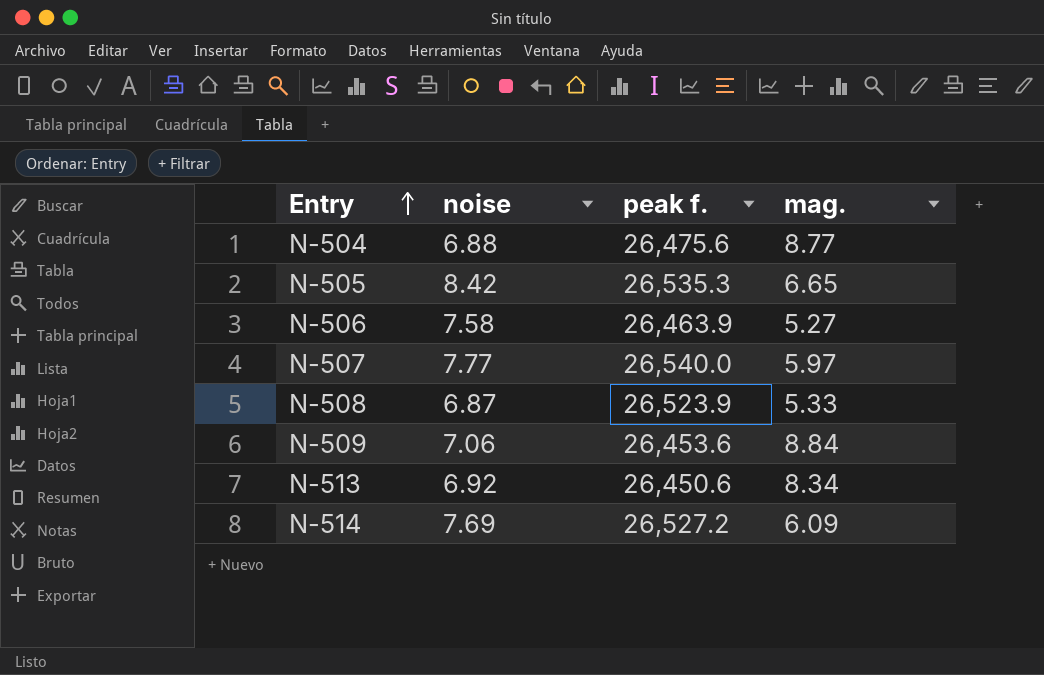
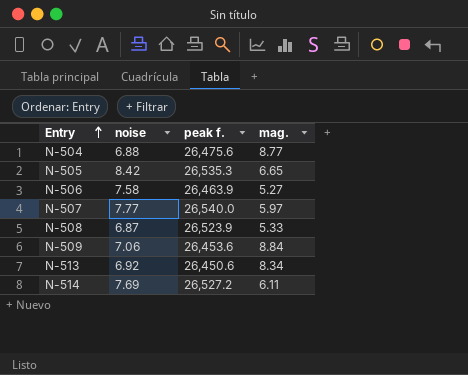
N-514 | mag.: 6.09 -> 6.11

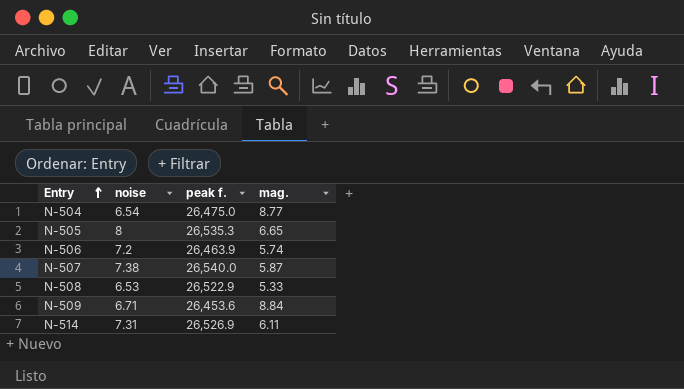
row N-513: 6.92 | 26,450.6 | 8.34 -> none
N-504 | noise: 6.88 -> 6.54
N-504 | peak f.: 26,475.6 -> 26,475.0
N-505 | noise: 8.42 -> 8
N-506 | noise: 7.58 -> 7.2
N-506 | mag.: 5.27 -> 5.74
N-507 | noise: 7.77 -> 7.38
N-507 | mag.: 5.97 -> 5.87
N-508 | noise: 6.87 -> 6.53
N-508 | peak f.: 26,523.9 -> 26,522.9
N-509 | noise: 7.06 -> 6.71
N-514 | noise: 7.69 -> 7.31
N-514 | peak f.: 26,527.2 -> 26,526.9

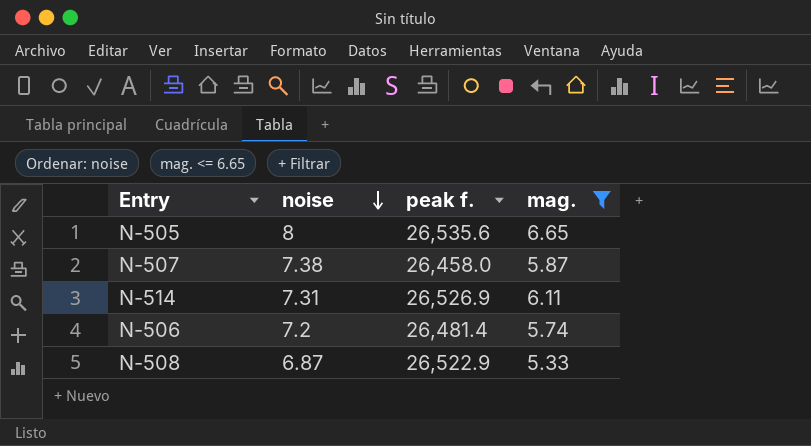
filter: none -> mag. <= 6.65
row order: Entry ascending -> noise descending
N-505 | peak f.: 26,535.3 -> 26,535.6
N-507 | peak f.: 26,540.0 -> 26,458.0
N-506 | peak f.: 26,463.9 -> 26,481.4
N-508 | noise: 6.53 -> 6.87

